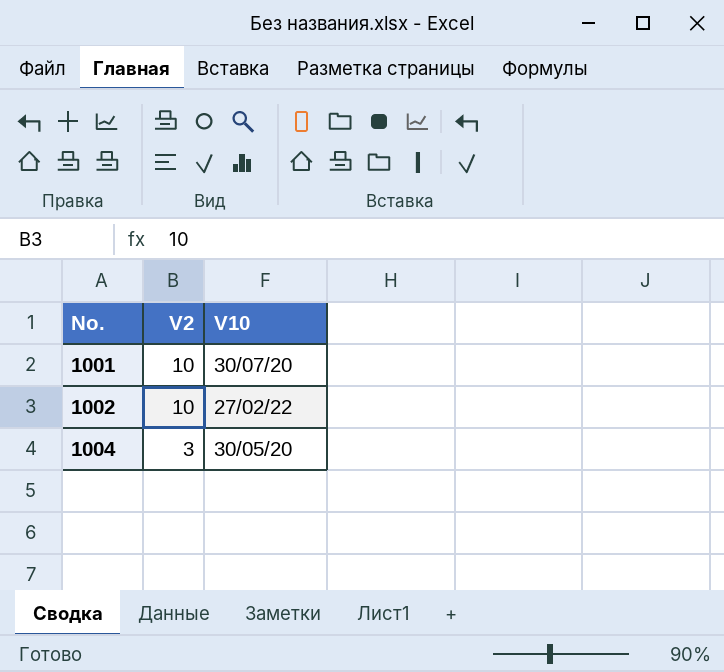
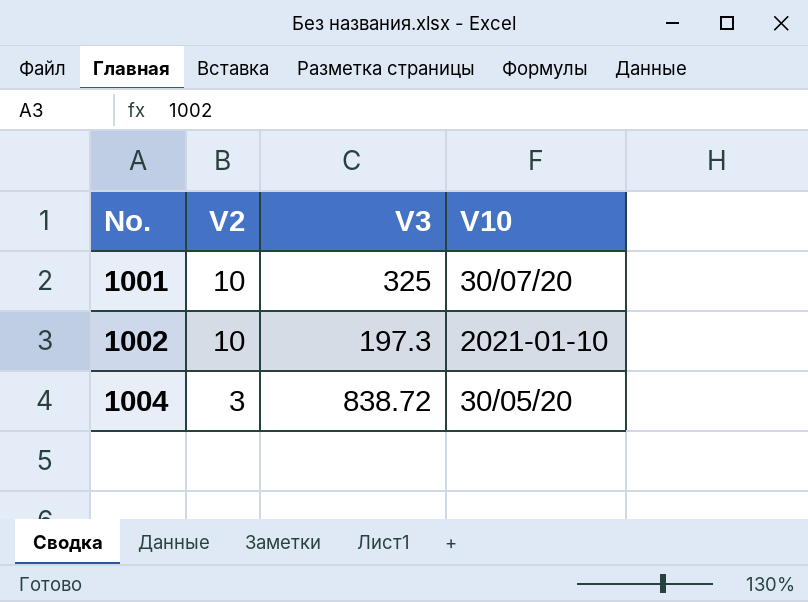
column V3 | position: none -> 3
1002 | V10: 27/02/22 -> 2021-01-10

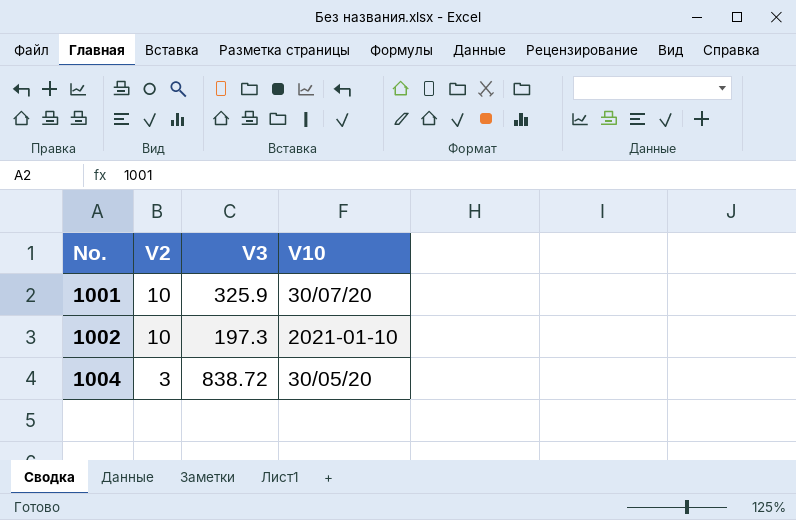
1001 | V3: 325 -> 325.9

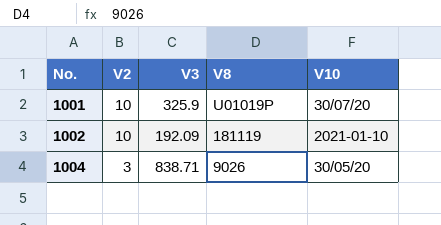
column V8 | position: none -> 4
1002 | V3: 197.3 -> 192.09
1004 | V3: 838.72 -> 838.71

